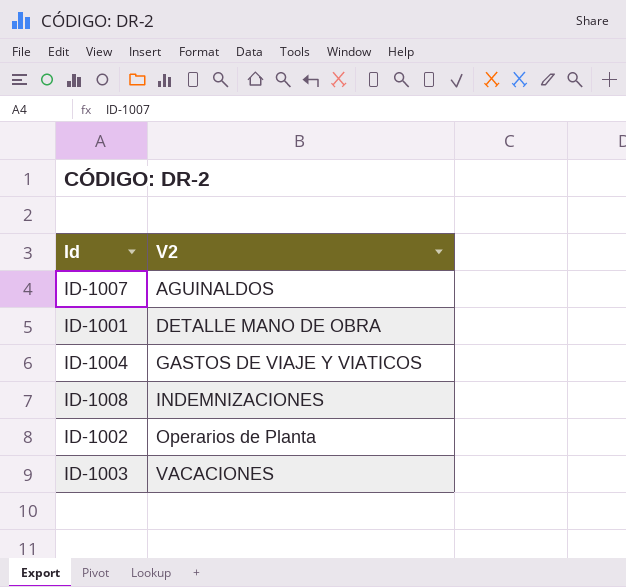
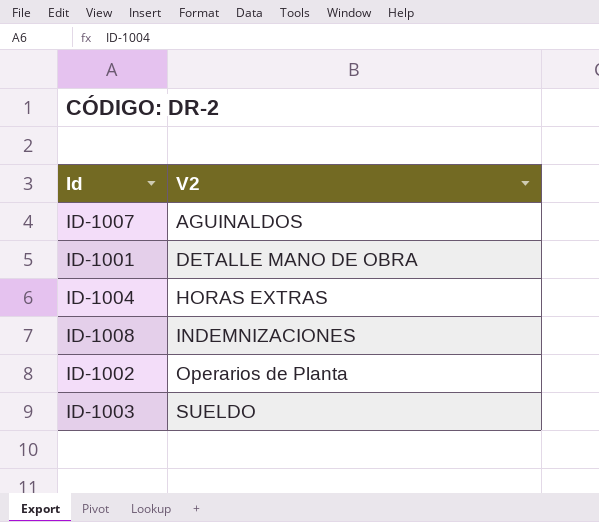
ID-1004 | V2: GASTOS DE VIAJE Y VIATICOS -> HORAS EXTRAS
ID-1003 | V2: VACACIONES -> SUELDO

